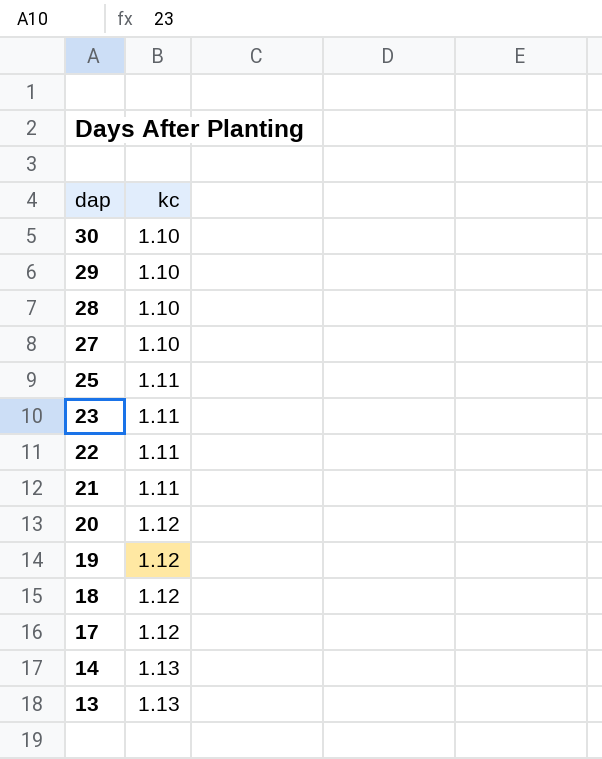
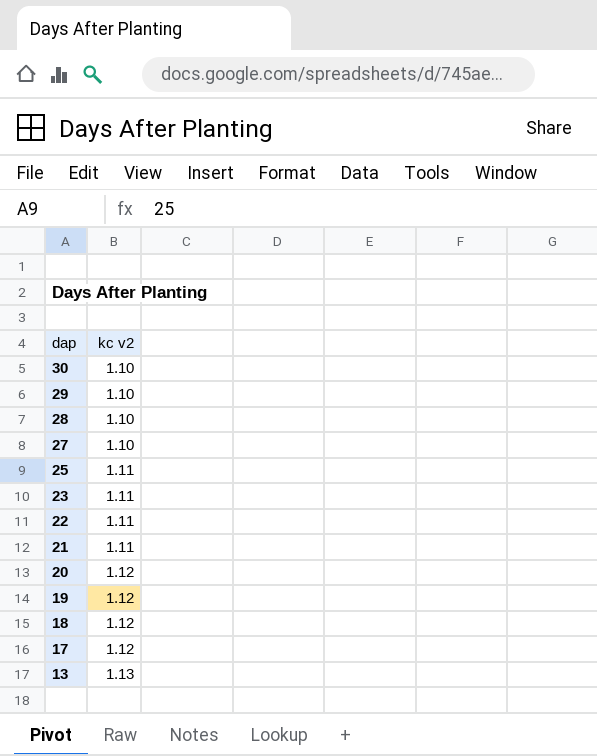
column name: kc -> kc v2
row 14: 1.13 -> none

